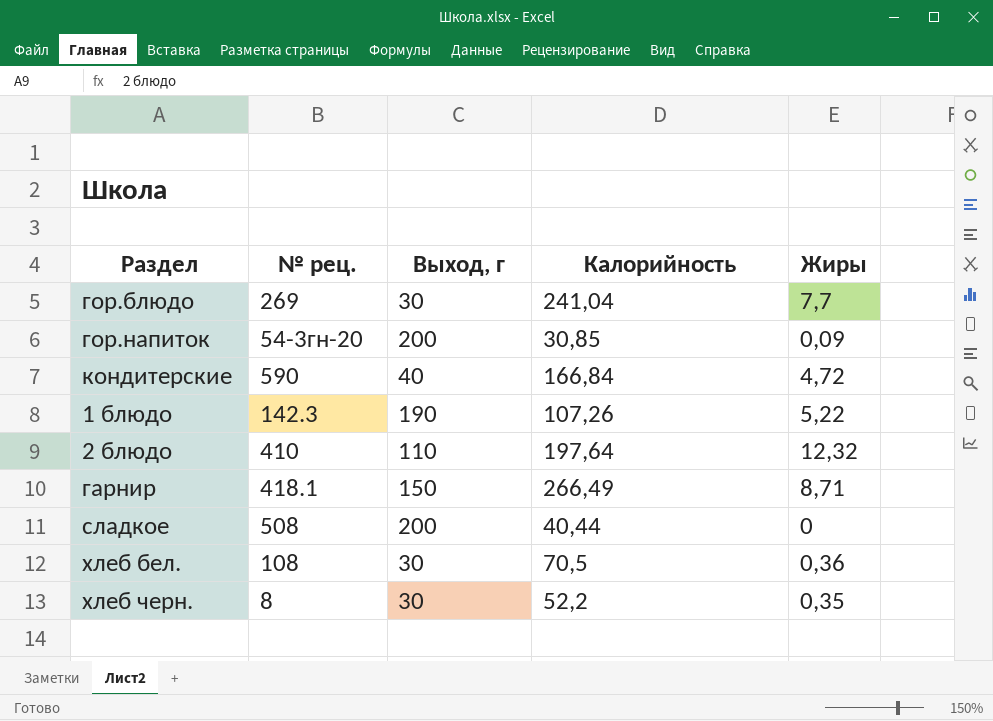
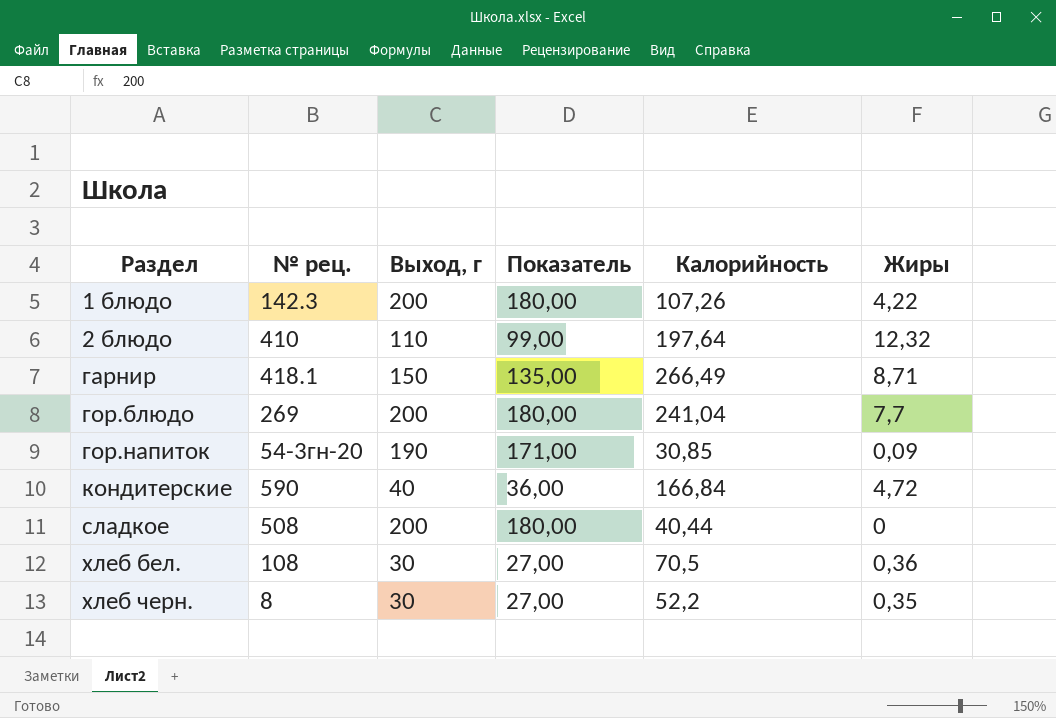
row order: none -> Раздел ascending
column Показатель | formula: none -> [Выход, г] * 0,9
1 блюдо | Выход, г: 190 -> 200
1 блюдо | Жиры: 5,22 -> 4,22
гор.блюдо | Выход, г: 30 -> 200
гор.напиток | Выход, г: 200 -> 190

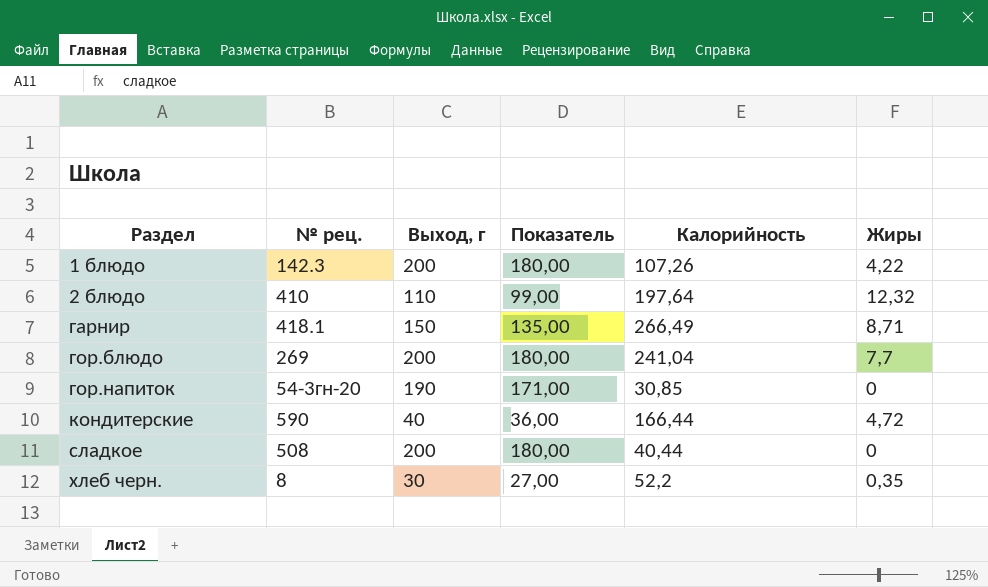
row хлеб бел.: 108 | 30 | 27,00 | 70,5 | 0,36 -> none
гор.напиток | Жиры: 0,09 -> 0
кондитерские | Калорийность: 166,84 -> 166,44

